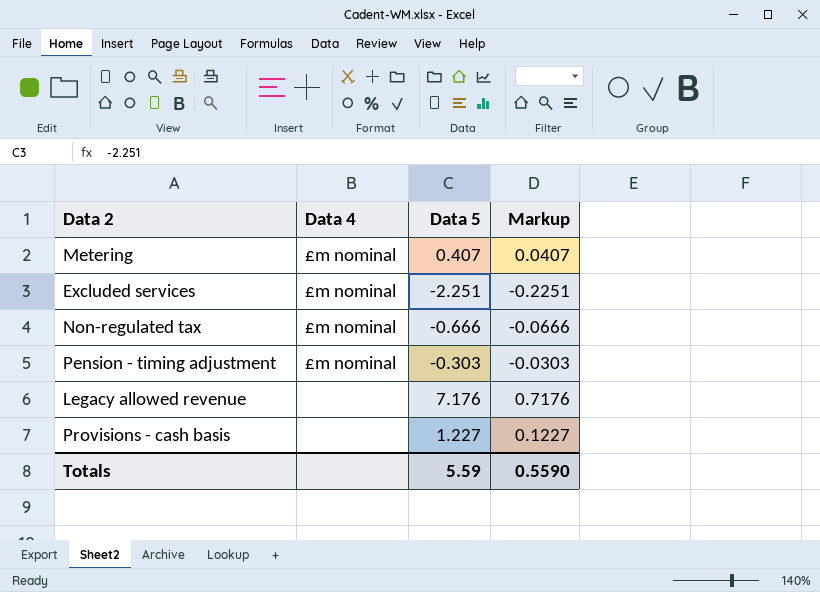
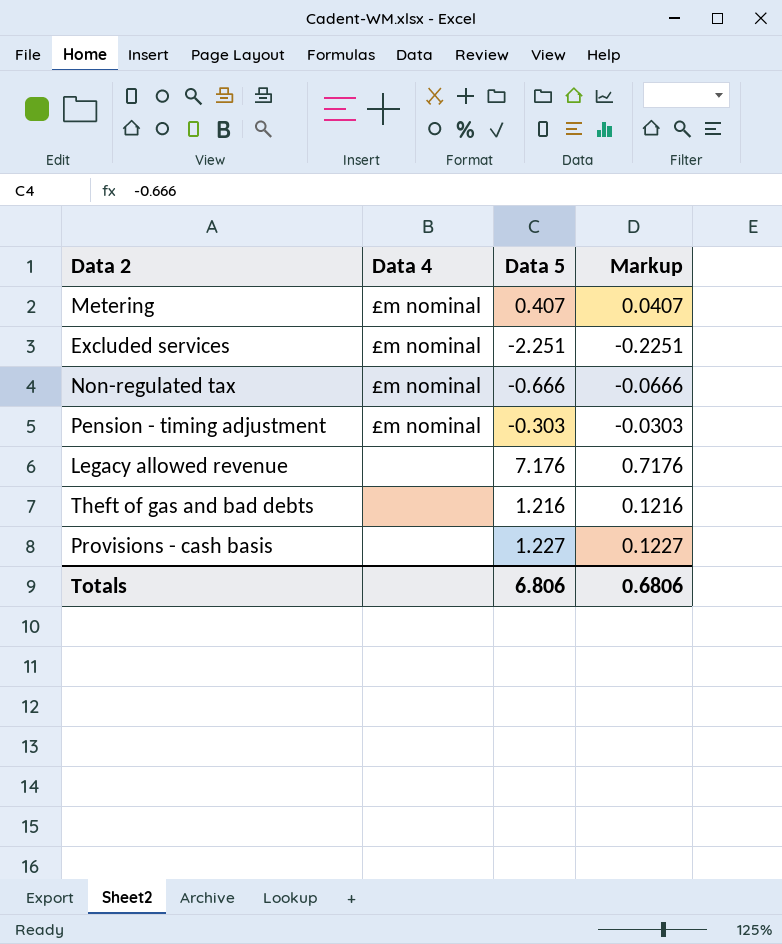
row Theft of gas and bad debts: none -> none | 1.216 | 0.1216
Totals | Data 5: 5.59 -> 6.806
Totals | Markup: 0.5590 -> 0.6806

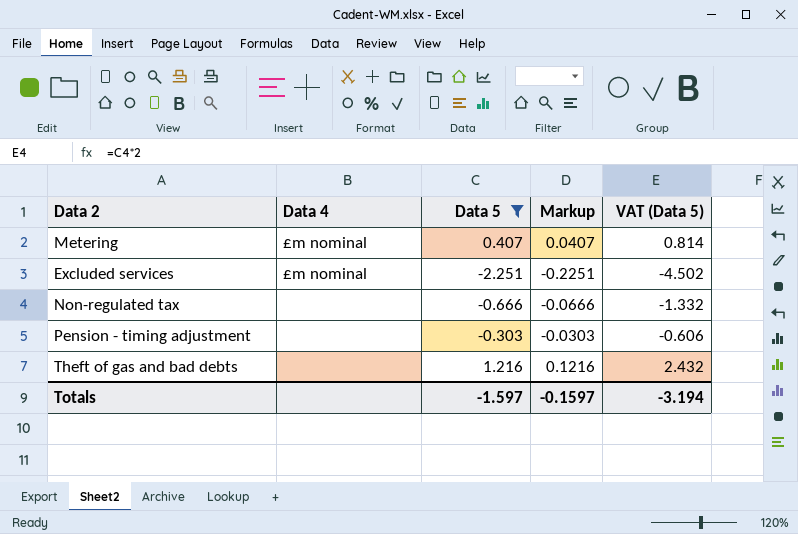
filter: none -> Data 5 <= 1.216
column VAT (Data 5) | formula: none -> [Data 5] * 2
Non-regulated tax | Data 4: £m nominal -> none
Pension - timing adjustment | Data 4: £m nominal -> none
Totals | Data 5: 6.806 -> -1.597
Totals | Markup: 0.6806 -> -0.1597

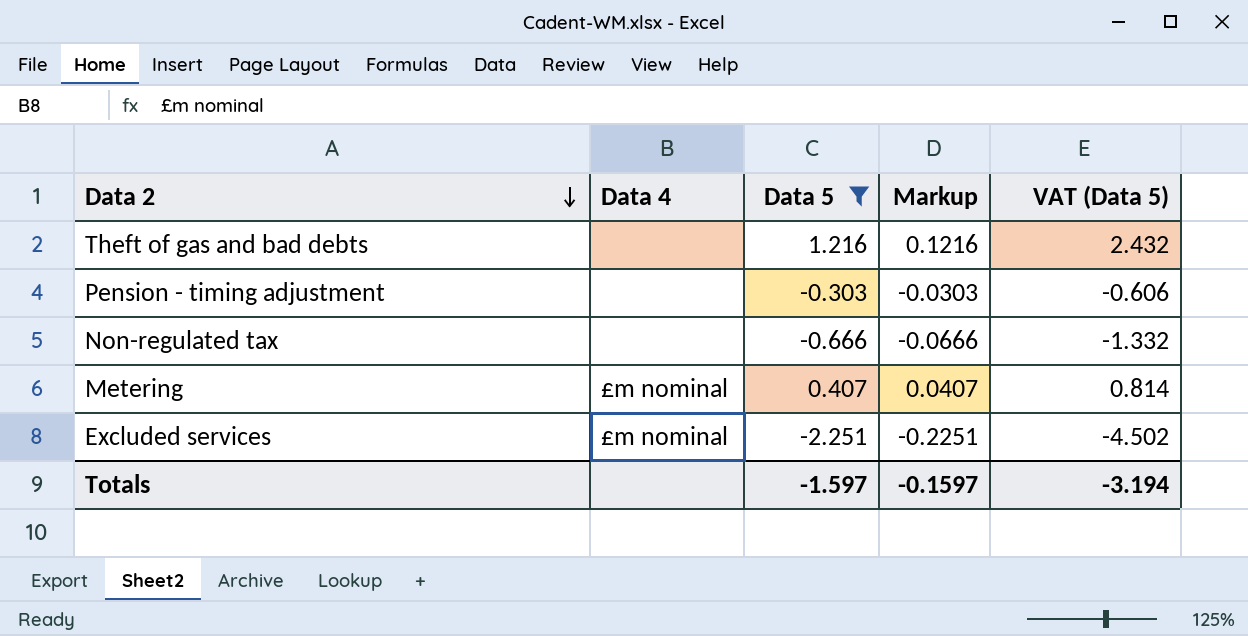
row order: none -> Data 2 descending

